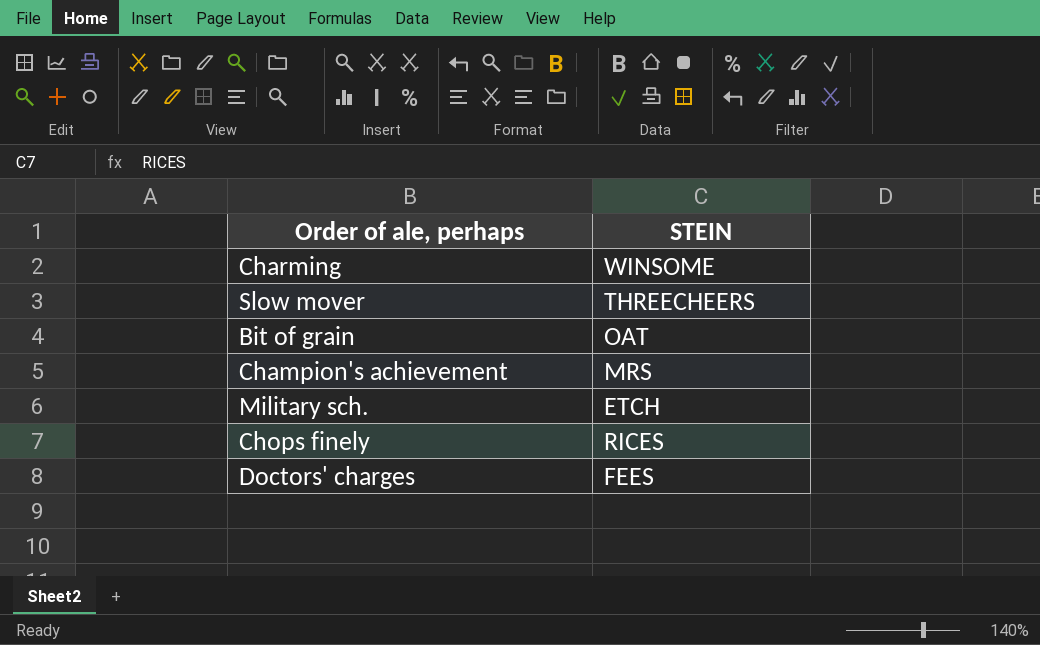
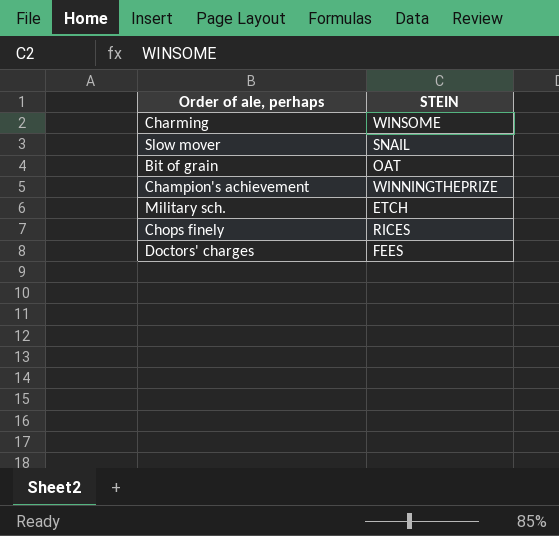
Slow mover | STEIN: THREECHEERS -> SNAIL
Champion's achievement | STEIN: MRS -> WINNINGTHEPRIZE

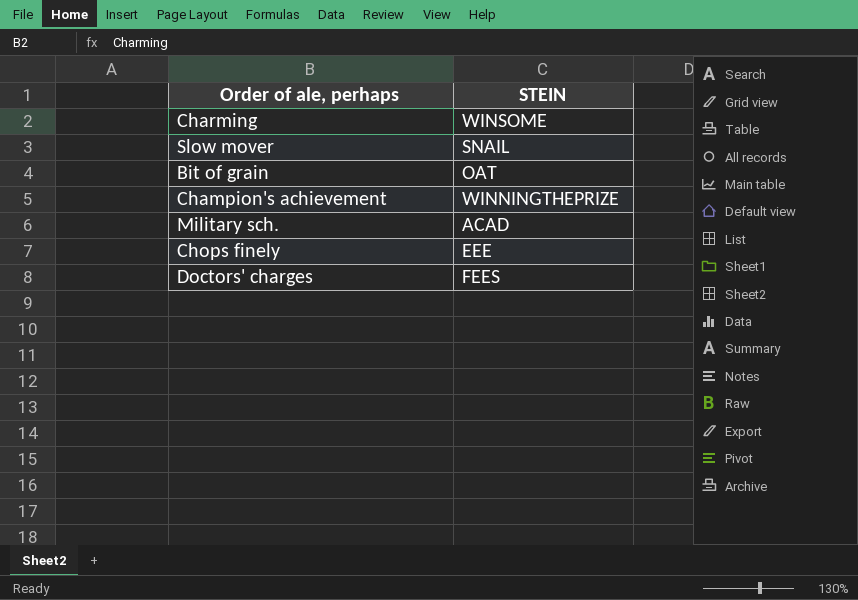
Military sch. | STEIN: ETCH -> ACAD
Chops finely | STEIN: RICES -> EEE

